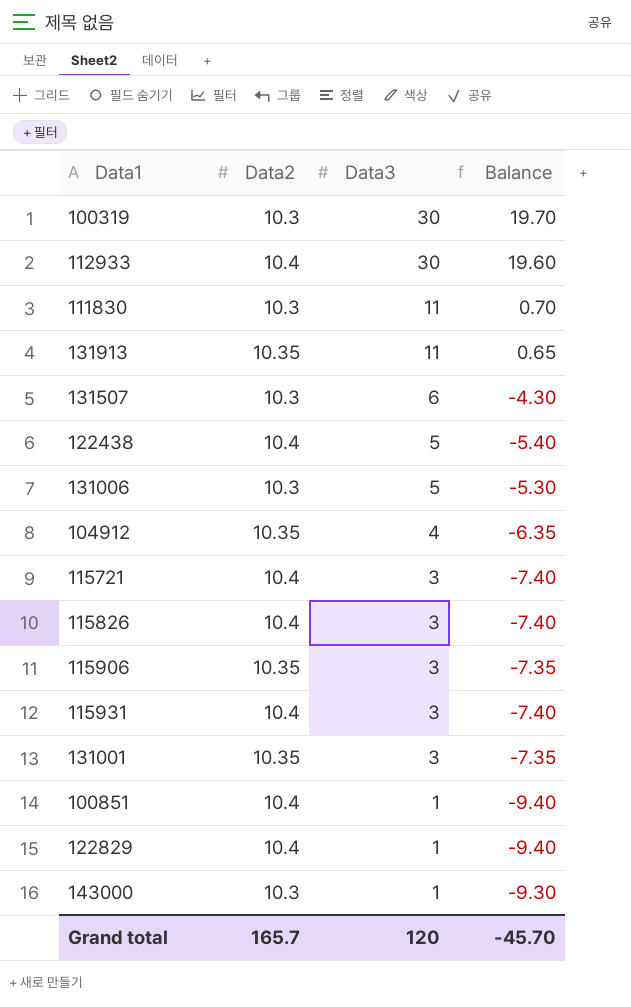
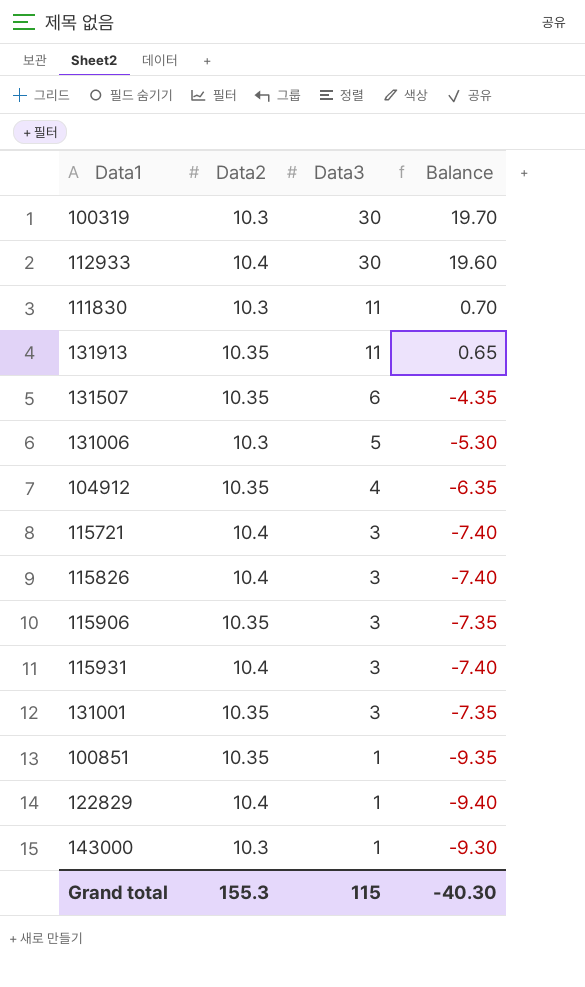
row 122438: 10.4 | 5 | -5.40 -> none
131507 | Data2: 10.3 -> 10.35
131507 | Balance: -4.30 -> -4.35
100851 | Data2: 10.4 -> 10.35
100851 | Balance: -9.40 -> -9.35
Grand total | Data2: 165.7 -> 155.3
Grand total | Data3: 120 -> 115
Grand total | Balance: -45.70 -> -40.30

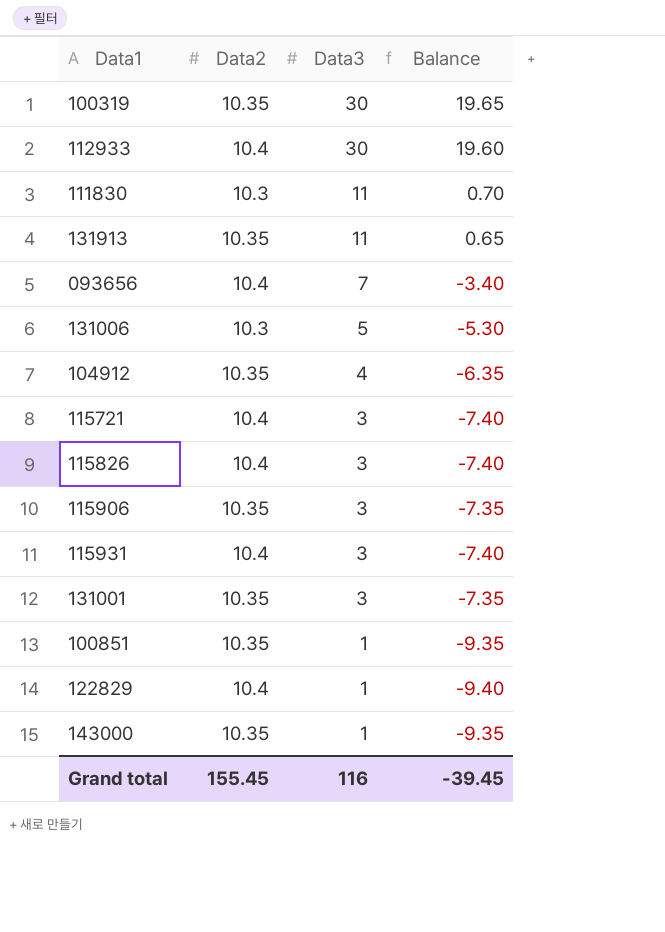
row 131507: 10.35 | 6 | -4.35 -> none
100319 | Data2: 10.3 -> 10.35
100319 | Balance: 19.70 -> 19.65
row 093656: none -> 10.4 | 7 | -3.40
143000 | Data2: 10.3 -> 10.35
143000 | Balance: -9.30 -> -9.35
Grand total | Data2: 155.3 -> 155.45
Grand total | Data3: 115 -> 116
Grand total | Balance: -40.30 -> -39.45

